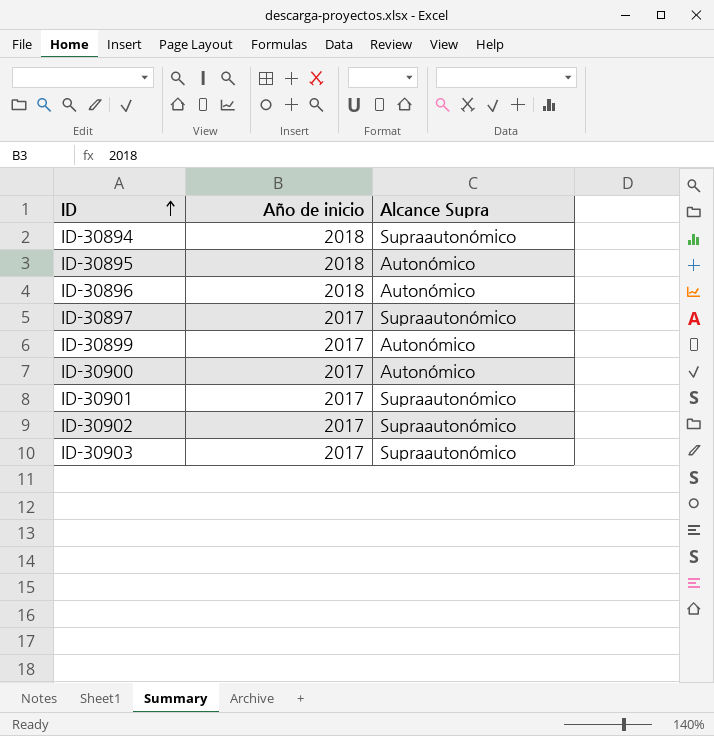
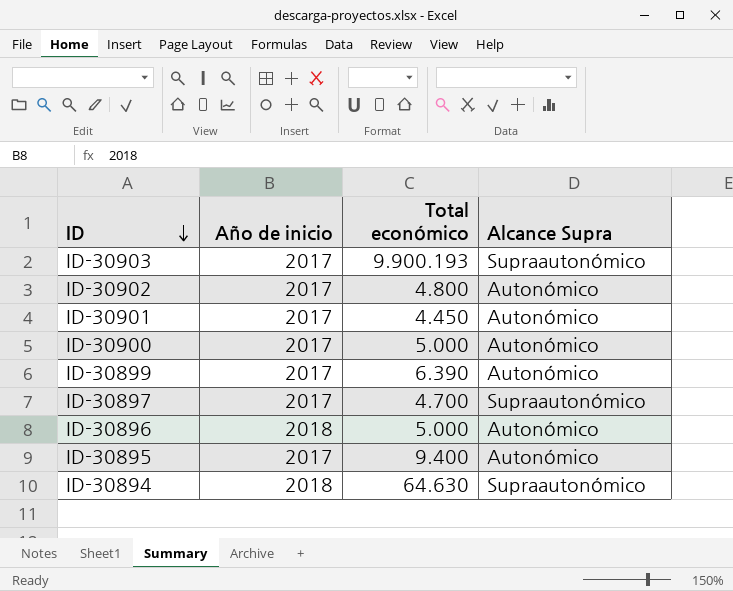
row order: ID ascending -> ID descending
column Total económico | position: none -> 3
ID-30902 | Alcance Supra: Supraautonómico -> Autonómico
ID-30901 | Alcance Supra: Supraautonómico -> Autonómico
ID-30895 | Año de inicio: 2018 -> 2017

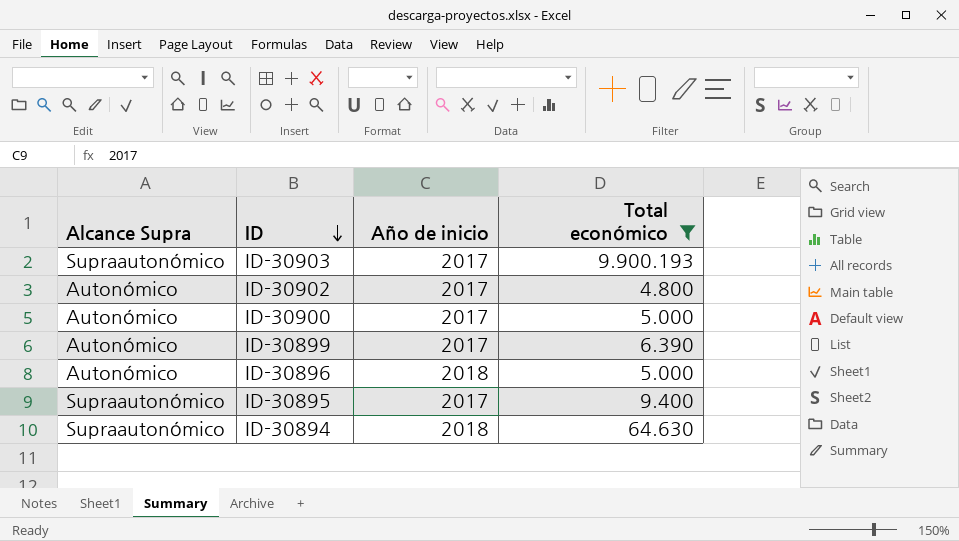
filter: none -> Total económico >= 4.800
column Alcance Supra | position: 4 -> 1
ID-30895 | Alcance Supra: Autonómico -> Supraautonómico

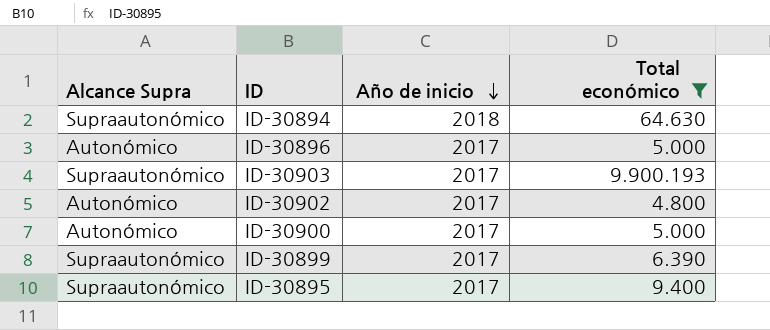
row order: ID descending -> Año de inicio descending
ID-30896 | Año de inicio: 2018 -> 2017
ID-30899 | Alcance Supra: Autonómico -> Supraautonómico

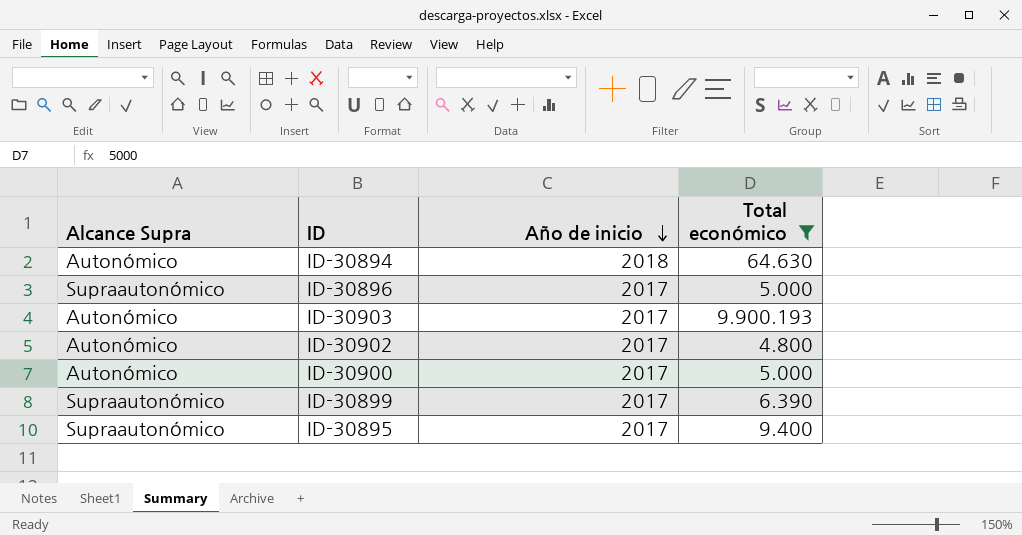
ID-30894 | Alcance Supra: Supraautonómico -> Autonómico
ID-30896 | Alcance Supra: Autonómico -> Supraautonómico
ID-30903 | Alcance Supra: Supraautonómico -> Autonómico

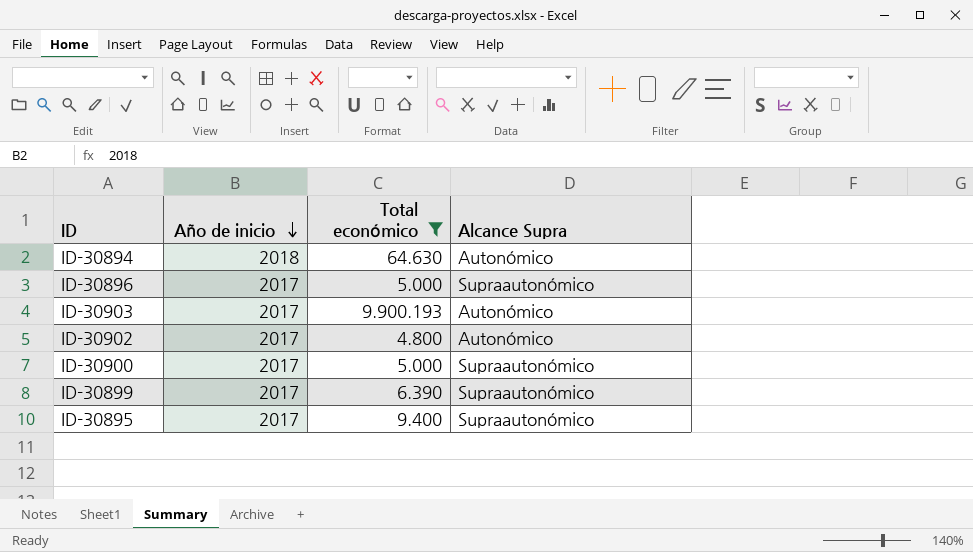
column Alcance Supra | position: 1 -> 4
ID-30900 | Alcance Supra: Autonómico -> Supraautonómico

